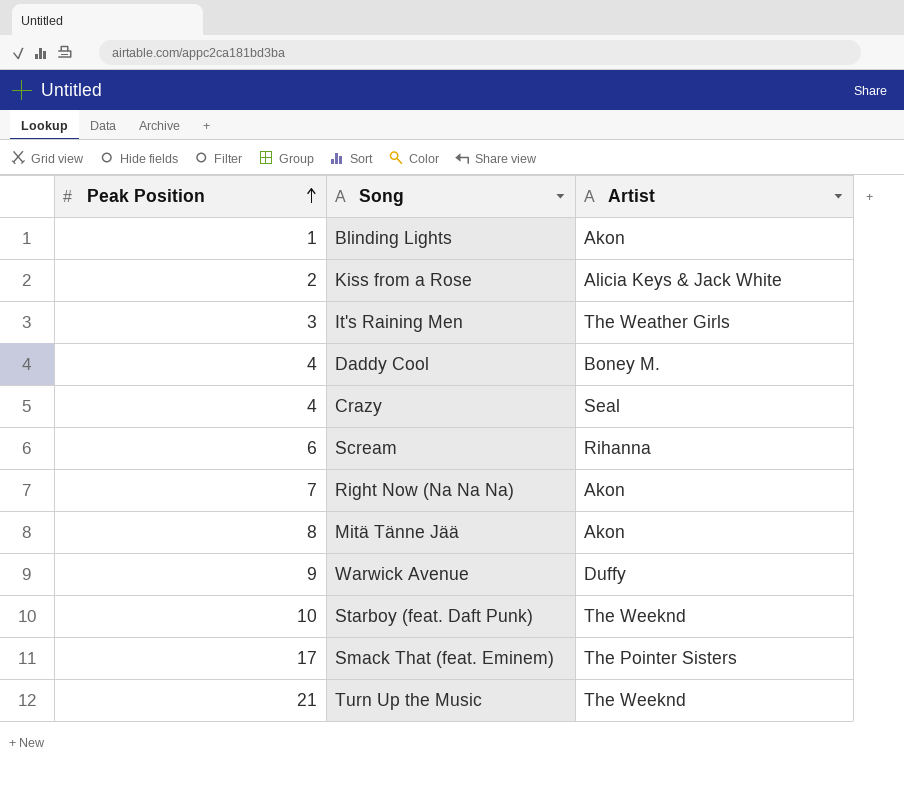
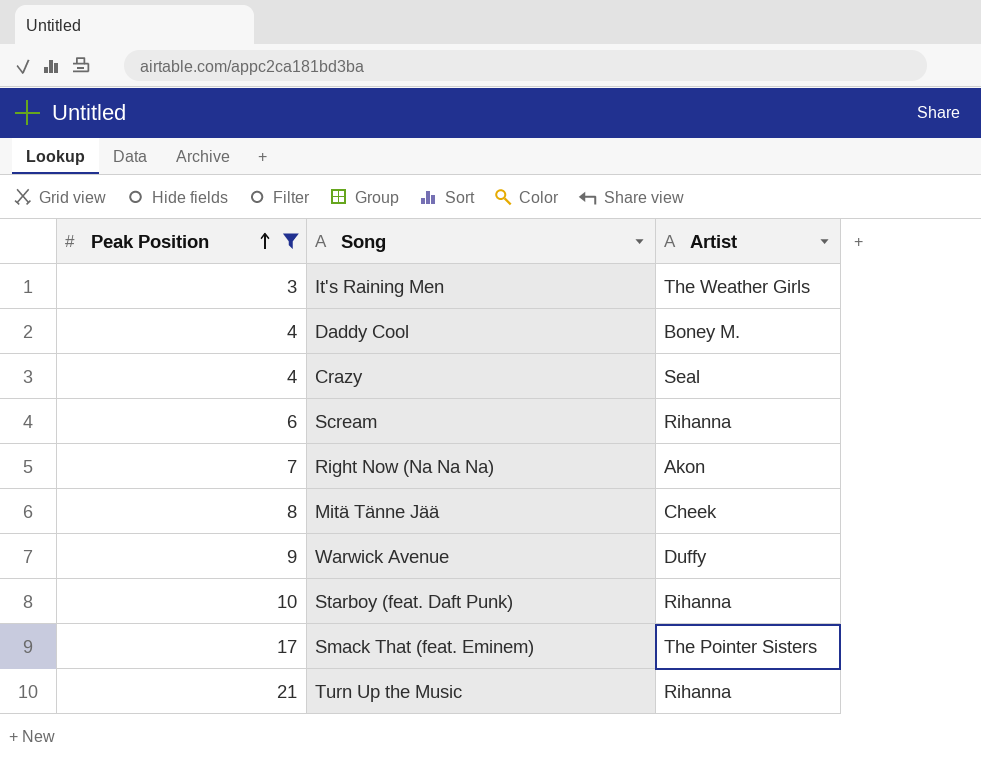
filter: none -> Peak Position >= 3
Mitä Tänne Jää | Artist: Akon -> Cheek
Starboy (feat. Daft Punk) | Artist: The Weeknd -> Rihanna
Turn Up the Music | Artist: The Weeknd -> Rihanna

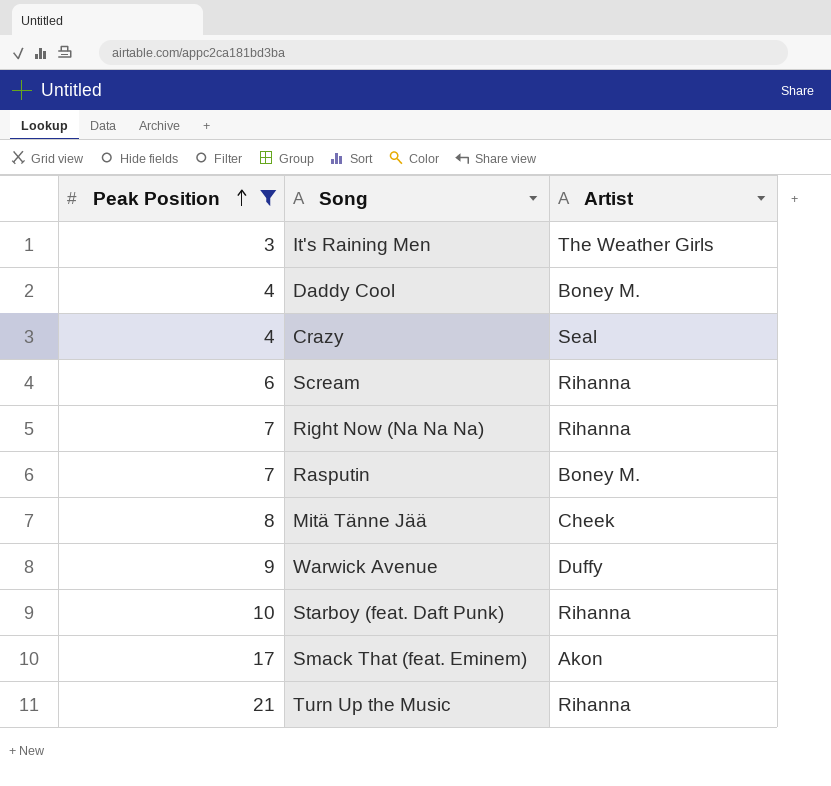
Right Now (Na Na Na) | Artist: Akon -> Rihanna
row Rasputin: none -> 7 | Boney M.
Smack That (feat. Eminem) | Artist: The Pointer Sisters -> Akon

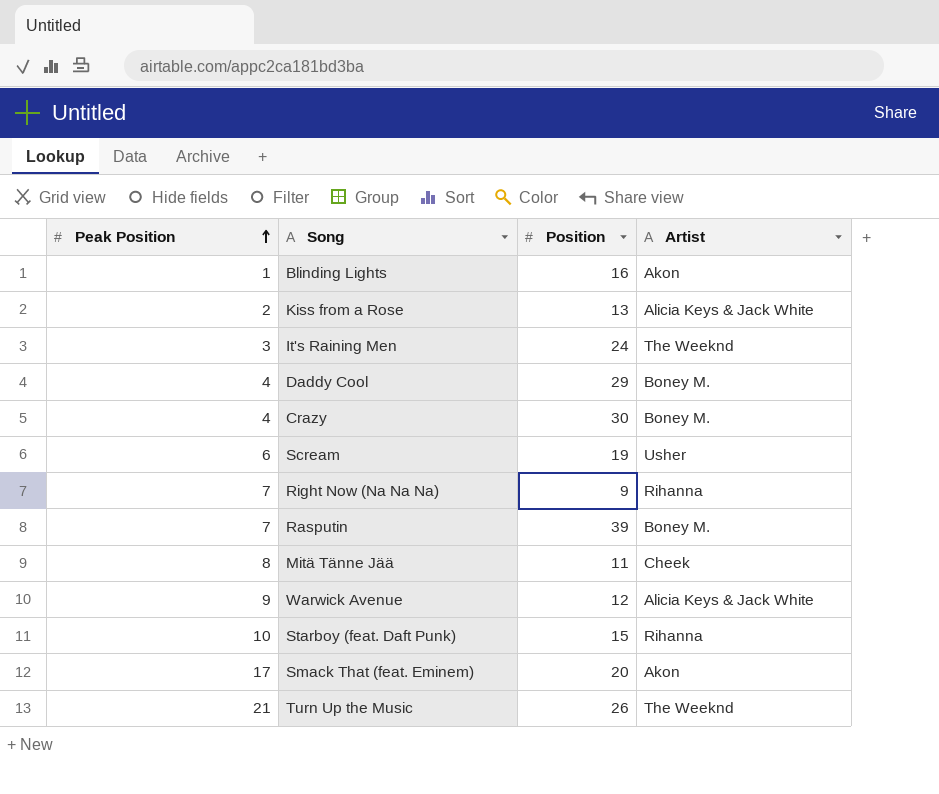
filter: Peak Position >= 3 -> none
column Position | position: none -> 3
It's Raining Men | Artist: The Weather Girls -> The Weeknd
Crazy | Artist: Seal -> Boney M.
Scream | Artist: Rihanna -> Usher
Warwick Avenue | Artist: Duffy -> Alicia Keys & Jack White
Turn Up the Music | Artist: Rihanna -> The Weeknd

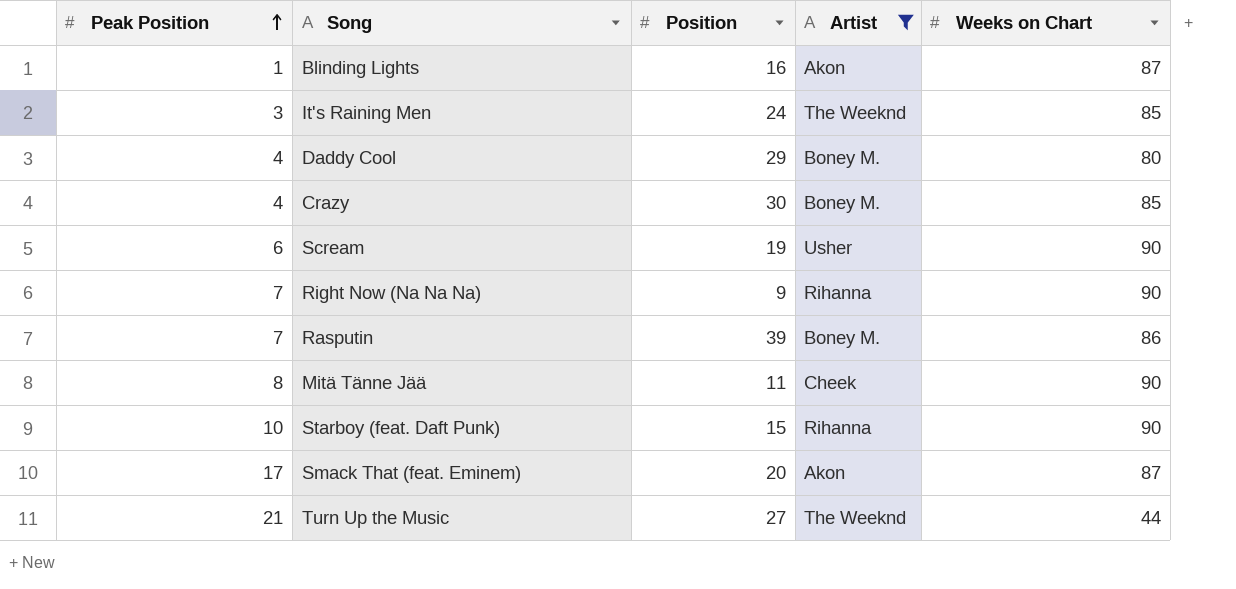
filter: none -> Artist != Alicia Keys & Jack White
column Weeks on Chart | position: none -> 5
Turn Up the Music | Position: 26 -> 27

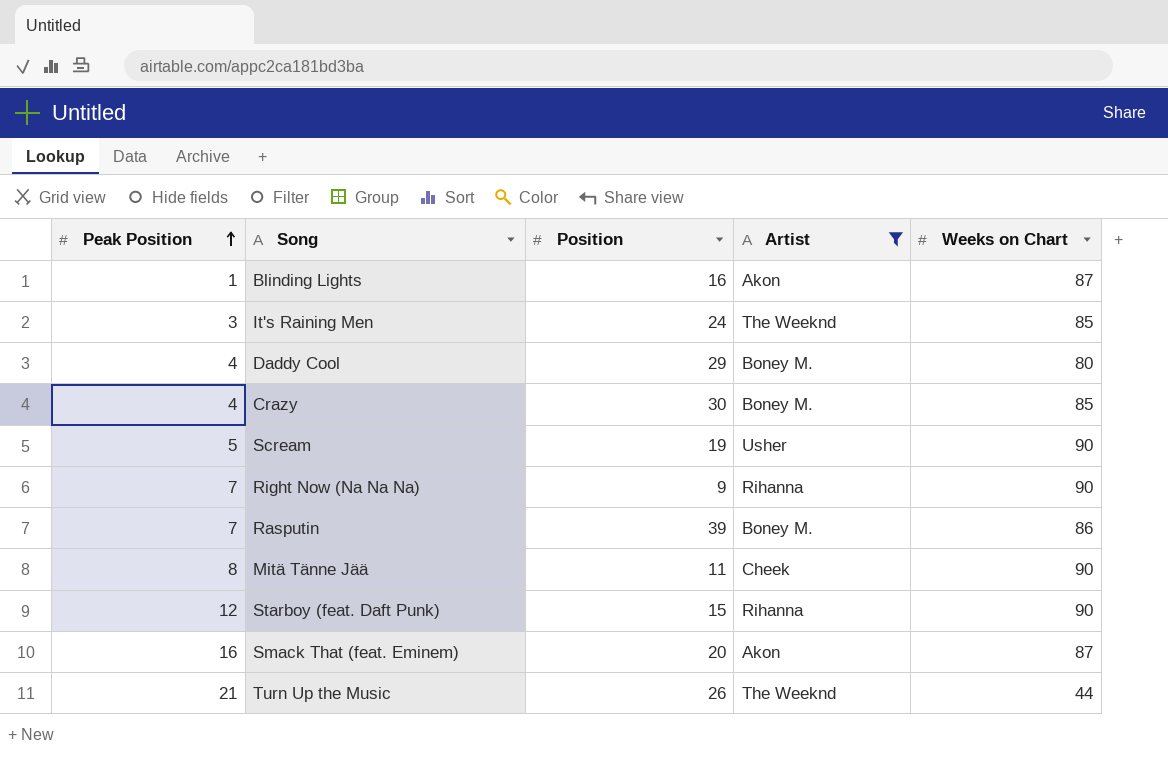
Scream | Peak Position: 6 -> 5
Starboy (feat. Daft Punk) | Peak Position: 10 -> 12
Smack That (feat. Eminem) | Peak Position: 17 -> 16
Turn Up the Music | Position: 27 -> 26

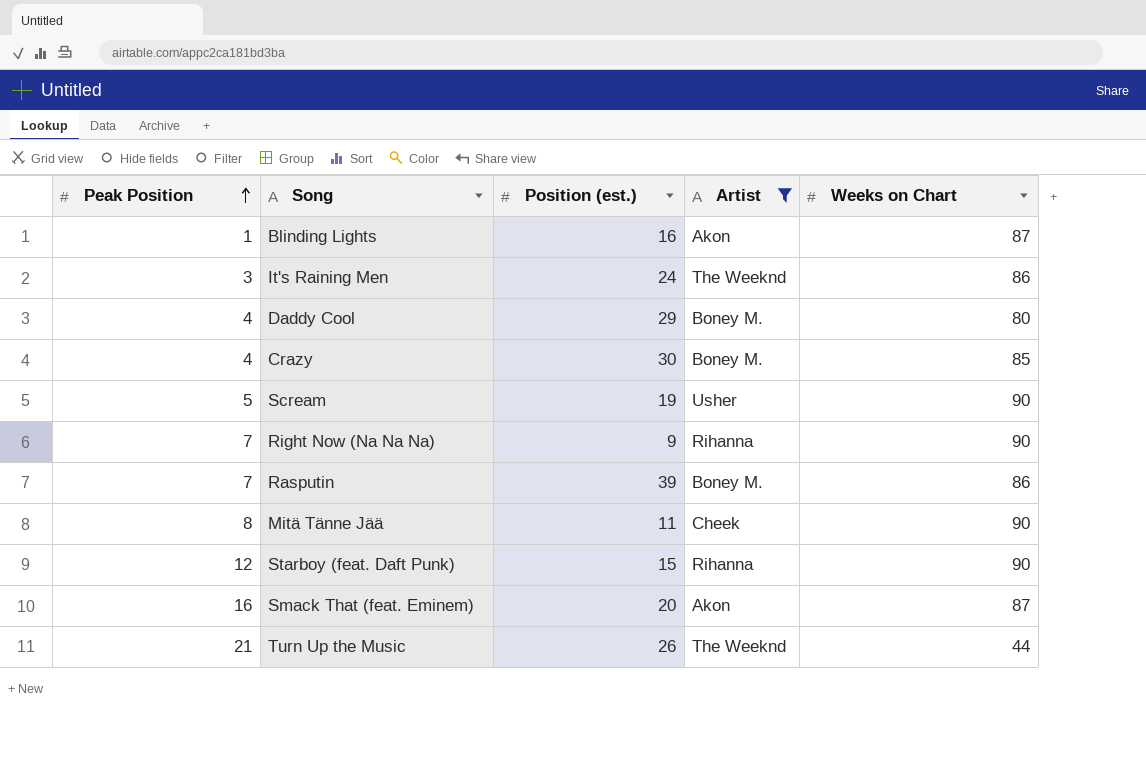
column name: Position -> Position (est.)
It's Raining Men | Weeks on Chart: 85 -> 86

